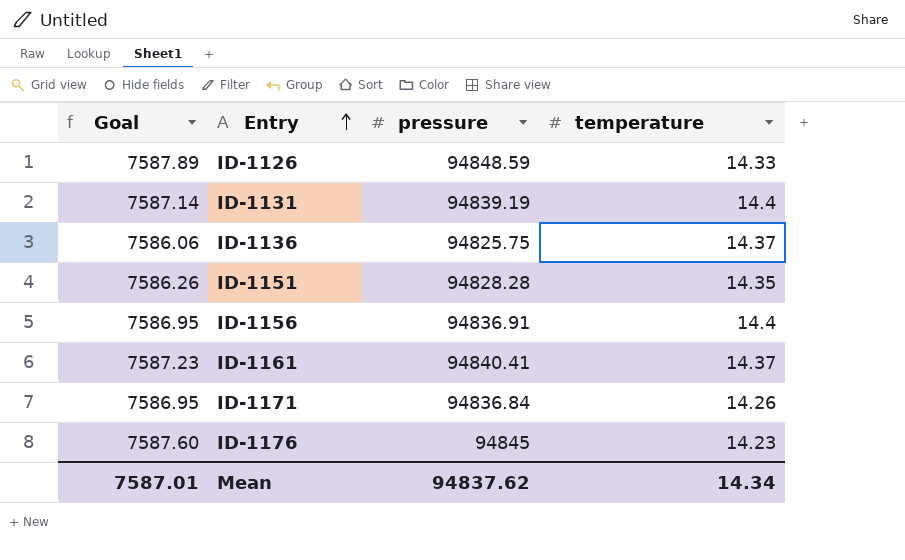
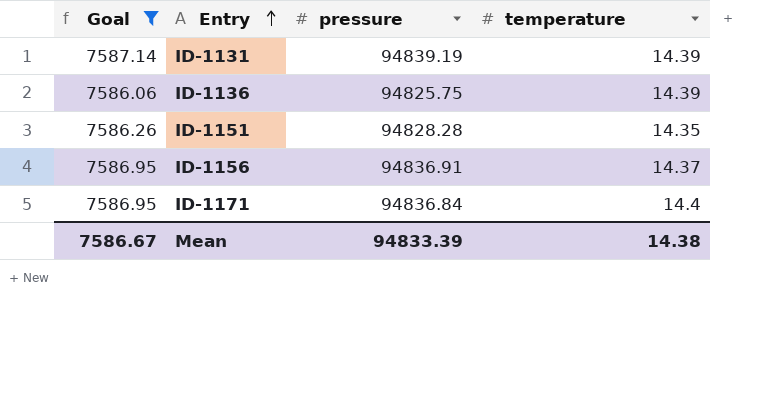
filter: none -> Goal <= 7587.14
ID-1131 | temperature: 14.4 -> 14.39
ID-1136 | temperature: 14.37 -> 14.39
ID-1156 | temperature: 14.4 -> 14.37
ID-1171 | temperature: 14.26 -> 14.4
Mean | Goal: 7587.01 -> 7586.67
Mean | pressure: 94837.62 -> 94833.39
Mean | temperature: 14.34 -> 14.38

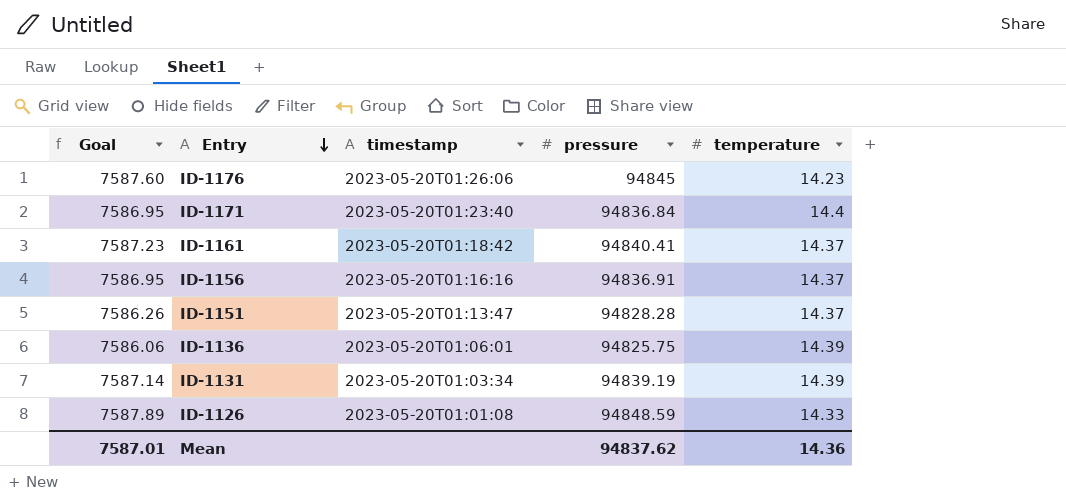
filter: Goal <= 7587.14 -> none
row order: Entry ascending -> Entry descending
column timestamp | position: none -> 3
ID-1151 | temperature: 14.35 -> 14.37
Mean | Goal: 7586.67 -> 7587.01
Mean | pressure: 94833.39 -> 94837.62
Mean | temperature: 14.38 -> 14.36

